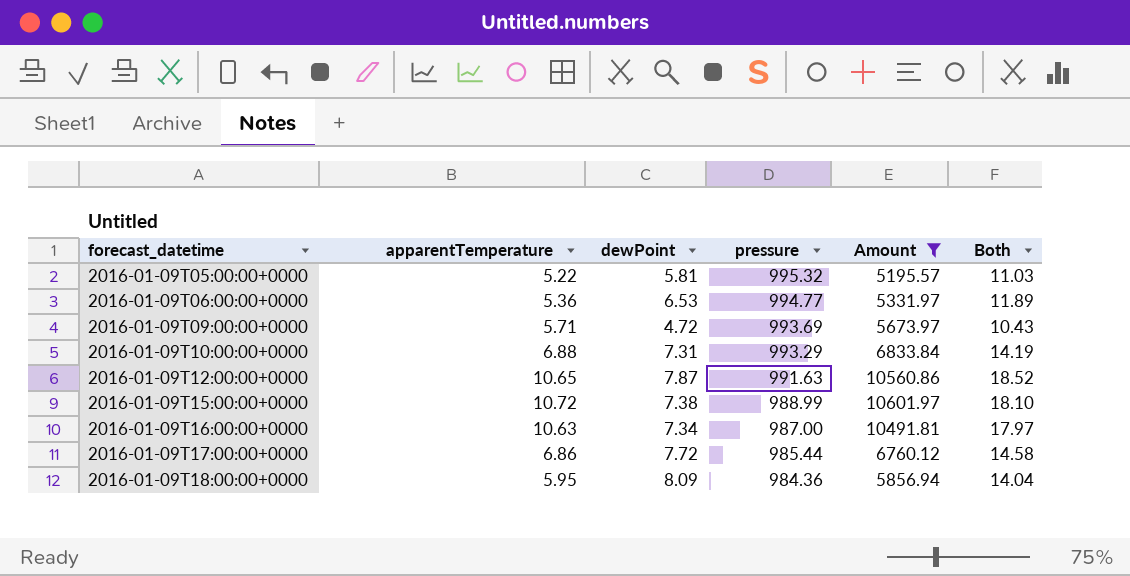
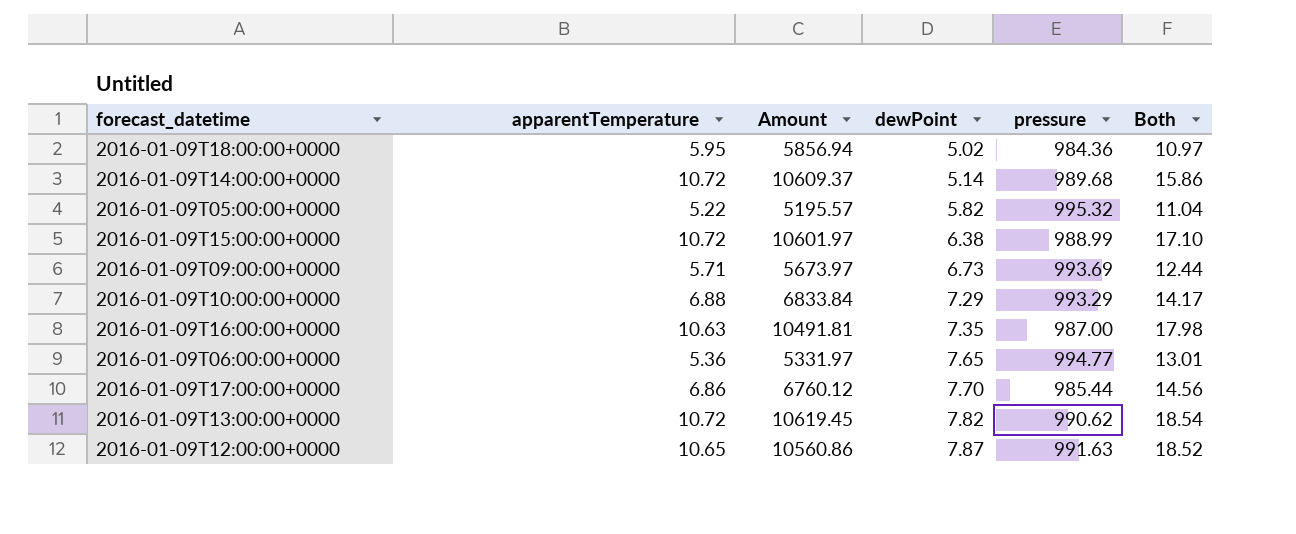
filter: Amount <= 10601.97 -> none
row order: forecast_datetime ascending -> dewPoint ascending
column Amount | position: 5 -> 3
2016-01-09T18:00:00+0000 | dewPoint: 8.09 -> 5.02
2016-01-09T18:00:00+0000 | Both: 14.04 -> 10.97
2016-01-09T05:00:00+0000 | dewPoint: 5.81 -> 5.82
2016-01-09T05:00:00+0000 | Both: 11.03 -> 11.04
2016-01-09T15:00:00+0000 | dewPoint: 7.38 -> 6.38
2016-01-09T15:00:00+0000 | Both: 18.10 -> 17.10
2016-01-09T09:00:00+0000 | dewPoint: 4.72 -> 6.73
2016-01-09T09:00:00+0000 | Both: 10.43 -> 12.44
2016-01-09T10:00:00+0000 | dewPoint: 7.31 -> 7.29
2016-01-09T10:00:00+0000 | Both: 14.19 -> 14.17
2016-01-09T16:00:00+0000 | dewPoint: 7.34 -> 7.35
2016-01-09T16:00:00+0000 | Both: 17.97 -> 17.98
2016-01-09T06:00:00+0000 | dewPoint: 6.53 -> 7.65
2016-01-09T06:00:00+0000 | Both: 11.89 -> 13.01
2016-01-09T17:00:00+0000 | dewPoint: 7.72 -> 7.70
2016-01-09T17:00:00+0000 | Both: 14.58 -> 14.56

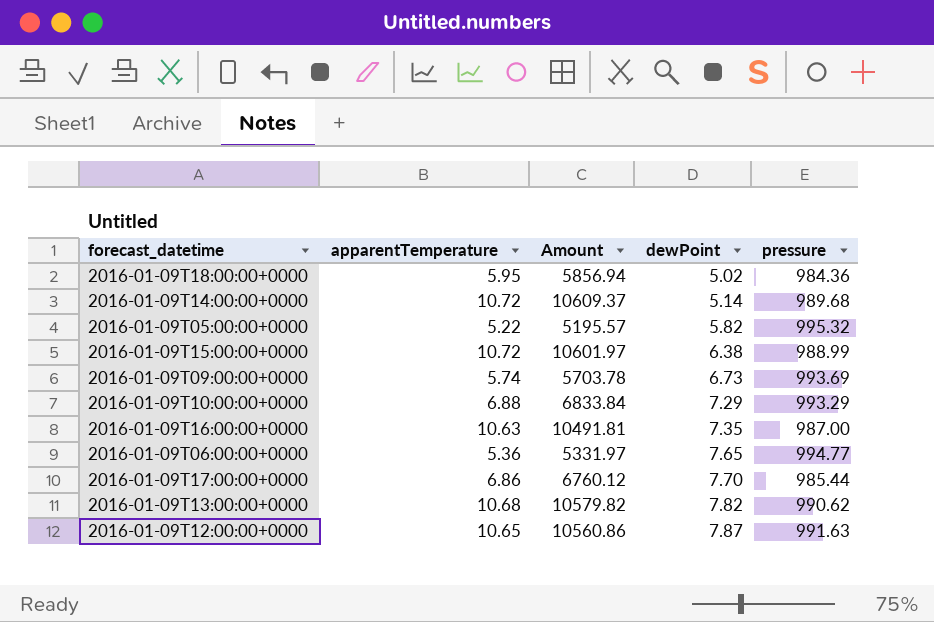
column Both | formula: [apparentTemperature] + [dewPoint] -> none
2016-01-09T09:00:00+0000 | apparentTemperature: 5.71 -> 5.74
2016-01-09T09:00:00+0000 | Amount: 5673.97 -> 5703.78
2016-01-09T13:00:00+0000 | apparentTemperature: 10.72 -> 10.68
2016-01-09T13:00:00+0000 | Amount: 10619.45 -> 10579.82

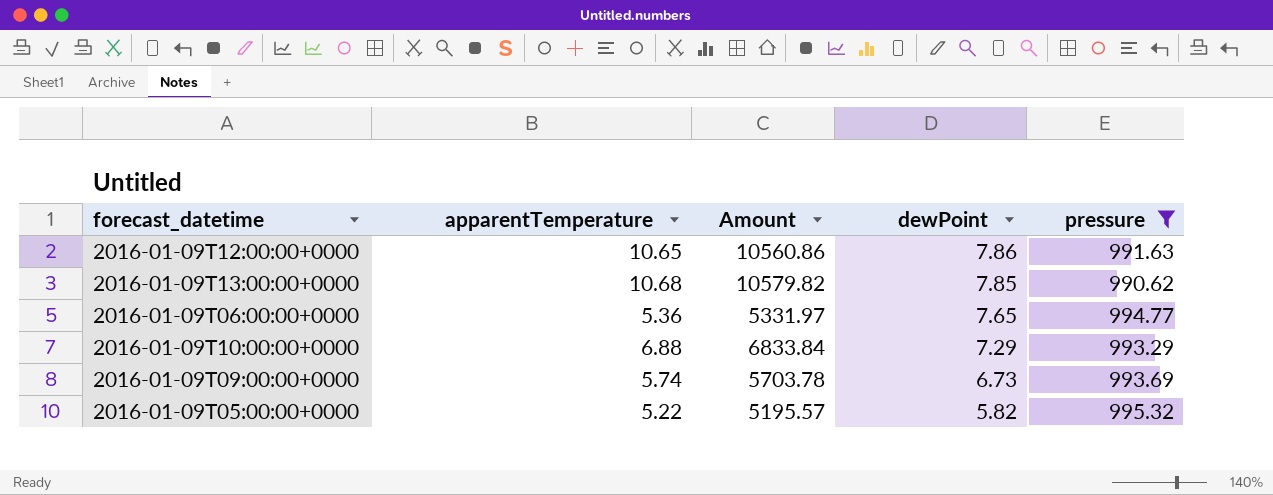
filter: none -> pressure >= 990.62
row order: dewPoint ascending -> dewPoint descending
2016-01-09T12:00:00+0000 | dewPoint: 7.87 -> 7.86
2016-01-09T13:00:00+0000 | dewPoint: 7.82 -> 7.85

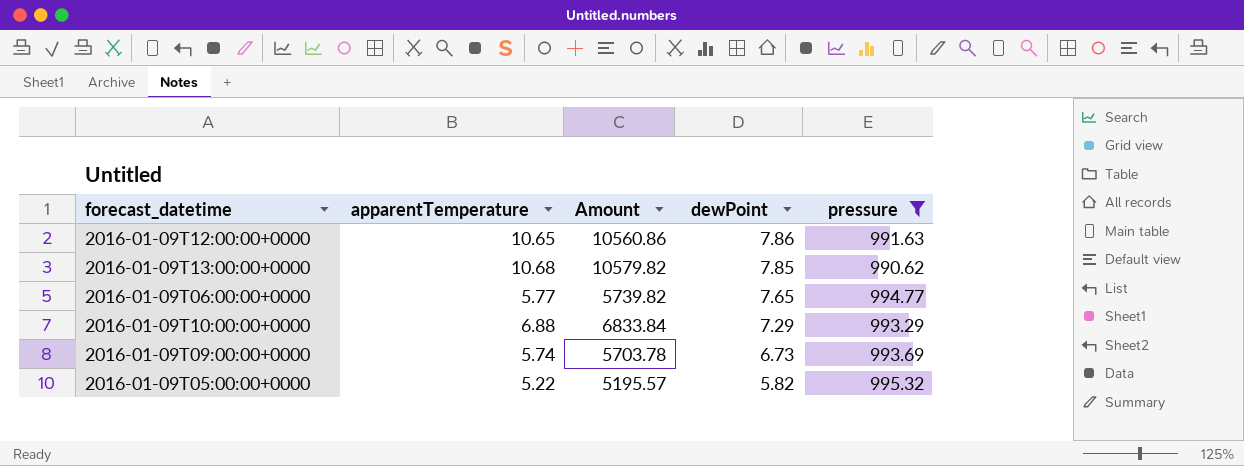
2016-01-09T06:00:00+0000 | apparentTemperature: 5.36 -> 5.77
2016-01-09T06:00:00+0000 | Amount: 5331.97 -> 5739.82

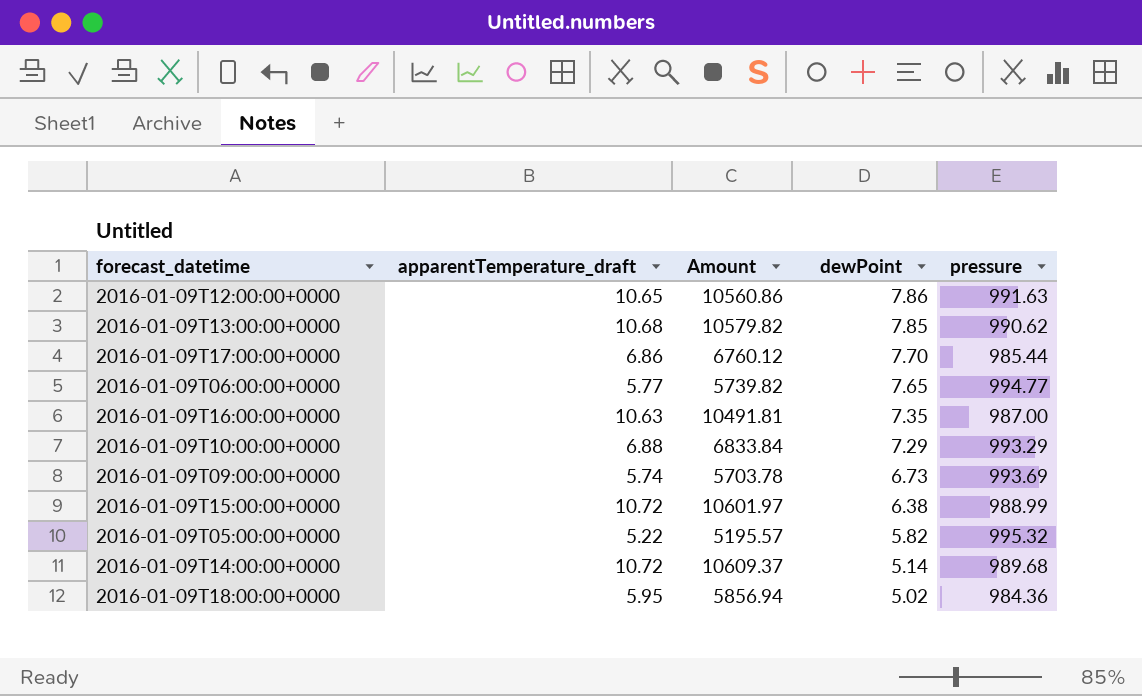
filter: pressure >= 990.62 -> none
column name: apparentTemperature -> apparentTemperature_draft

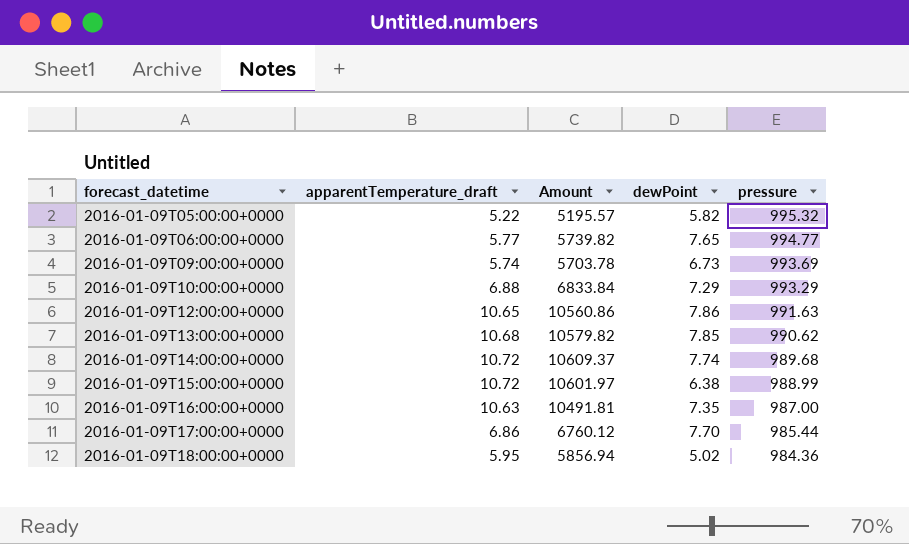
row order: dewPoint descending -> forecast_datetime ascending
2016-01-09T14:00:00+0000 | dewPoint: 5.14 -> 7.74

